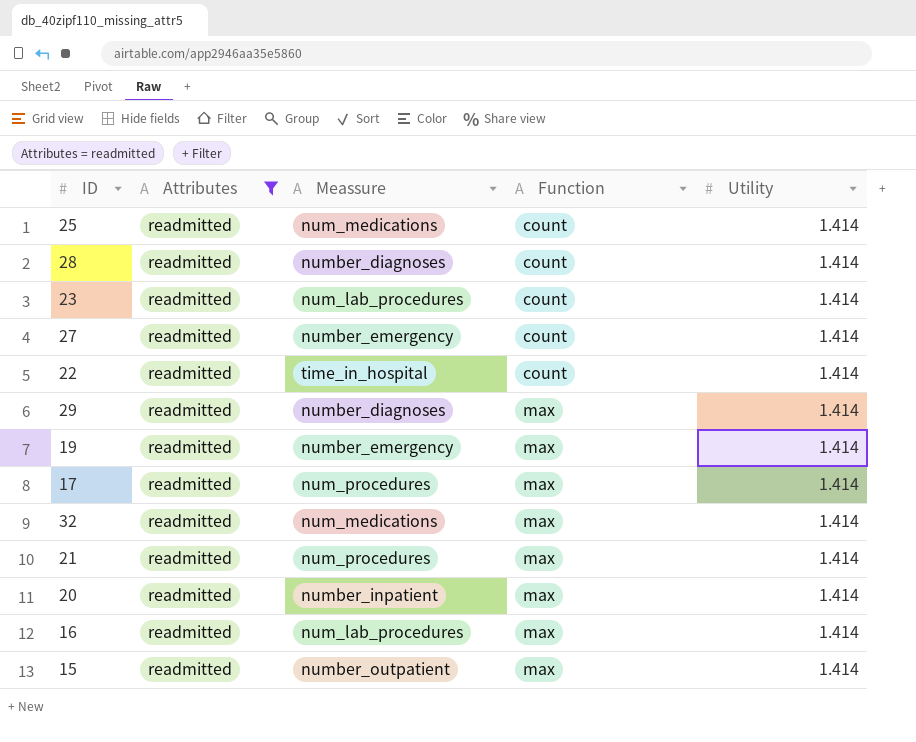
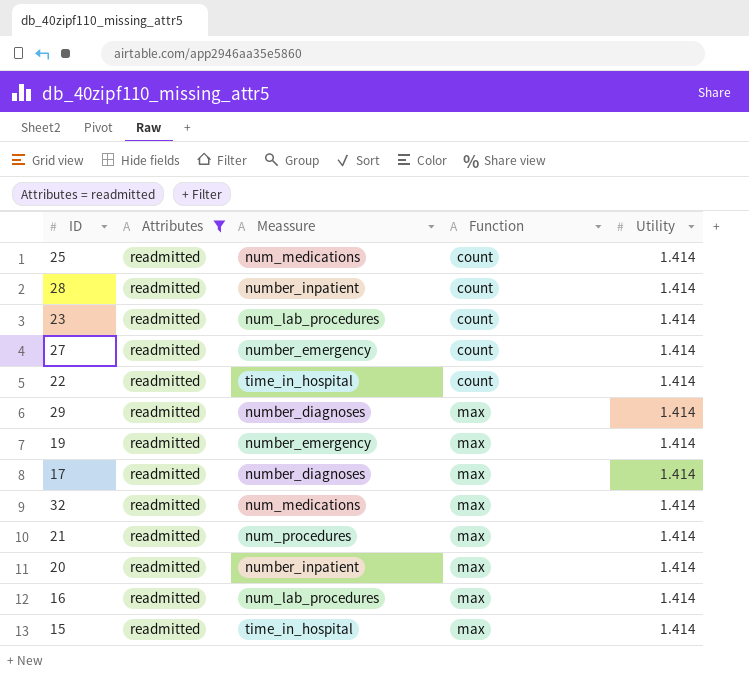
28 | Meassure: number_diagnoses -> number_inpatient
17 | Meassure: num_procedures -> number_diagnoses
15 | Meassure: number_outpatient -> time_in_hospital

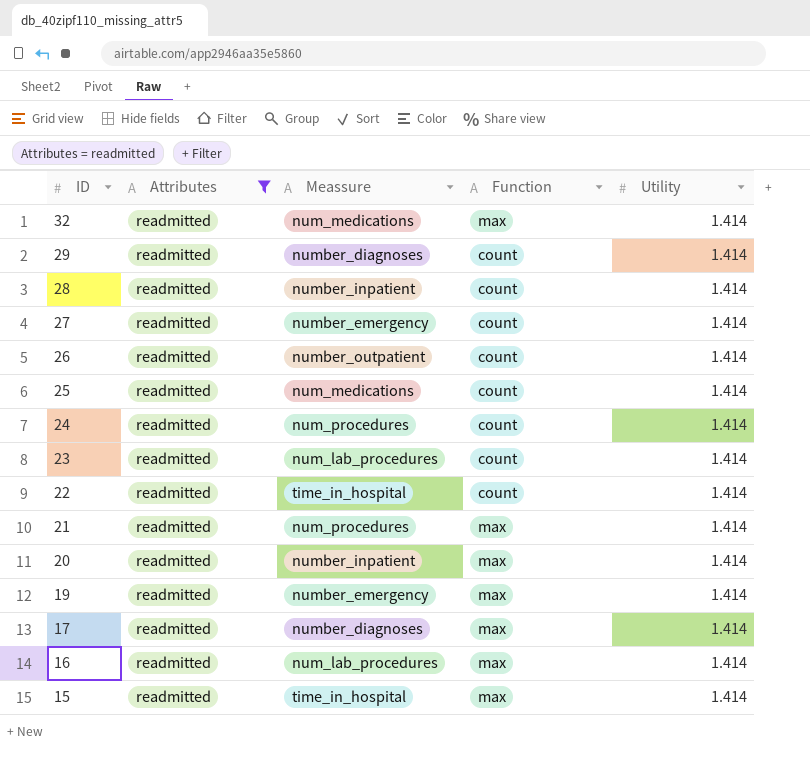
row order: Function ascending -> ID descending
29 | Function: max -> count
row 26: none -> readmitted | number_outpatient | count | 1.414
row 24: none -> readmitted | num_procedures | count | 1.414

